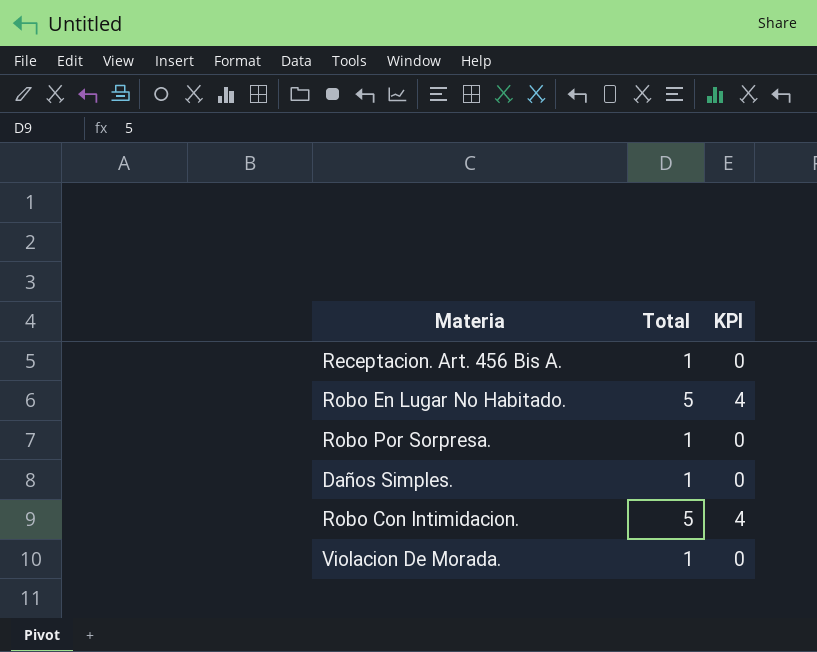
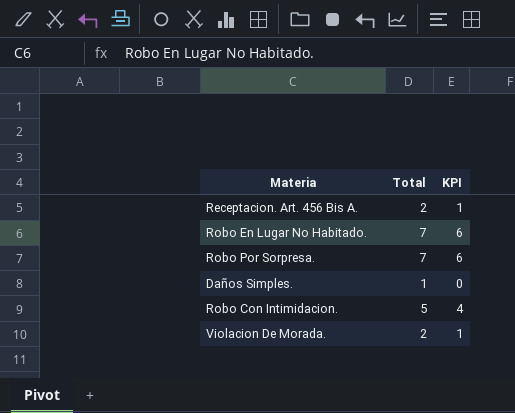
Receptacion. Art. 456 Bis A. | Total: 1 -> 2
Receptacion. Art. 456 Bis A. | KPI: 0 -> 1
Robo En Lugar No Habitado. | Total: 5 -> 7
Robo En Lugar No Habitado. | KPI: 4 -> 6
Robo Por Sorpresa. | Total: 1 -> 7
Robo Por Sorpresa. | KPI: 0 -> 6
Violacion De Morada. | Total: 1 -> 2
Violacion De Morada. | KPI: 0 -> 1

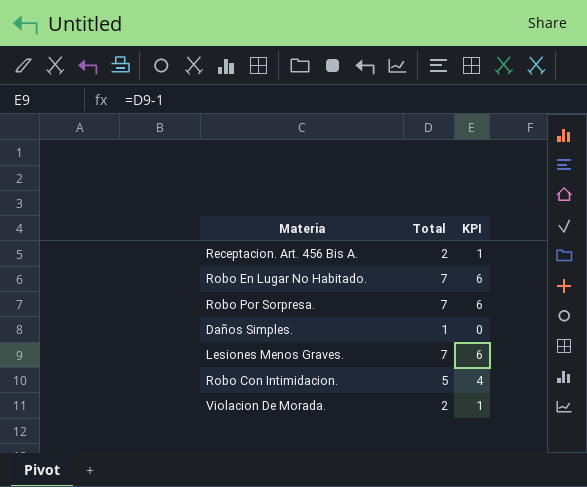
row Lesiones Menos Graves.: none -> 7 | 6

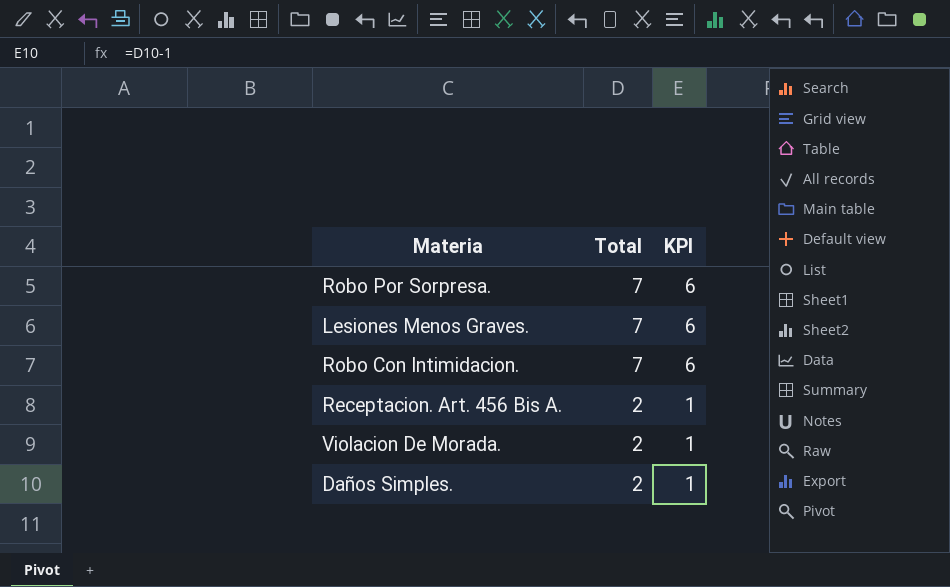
row order: none -> Total descending
row Robo En Lugar No Habitado.: 7 | 6 -> none
Robo Con Intimidacion. | Total: 5 -> 7
Robo Con Intimidacion. | KPI: 4 -> 6
Daños Simples. | Total: 1 -> 2
Daños Simples. | KPI: 0 -> 1

